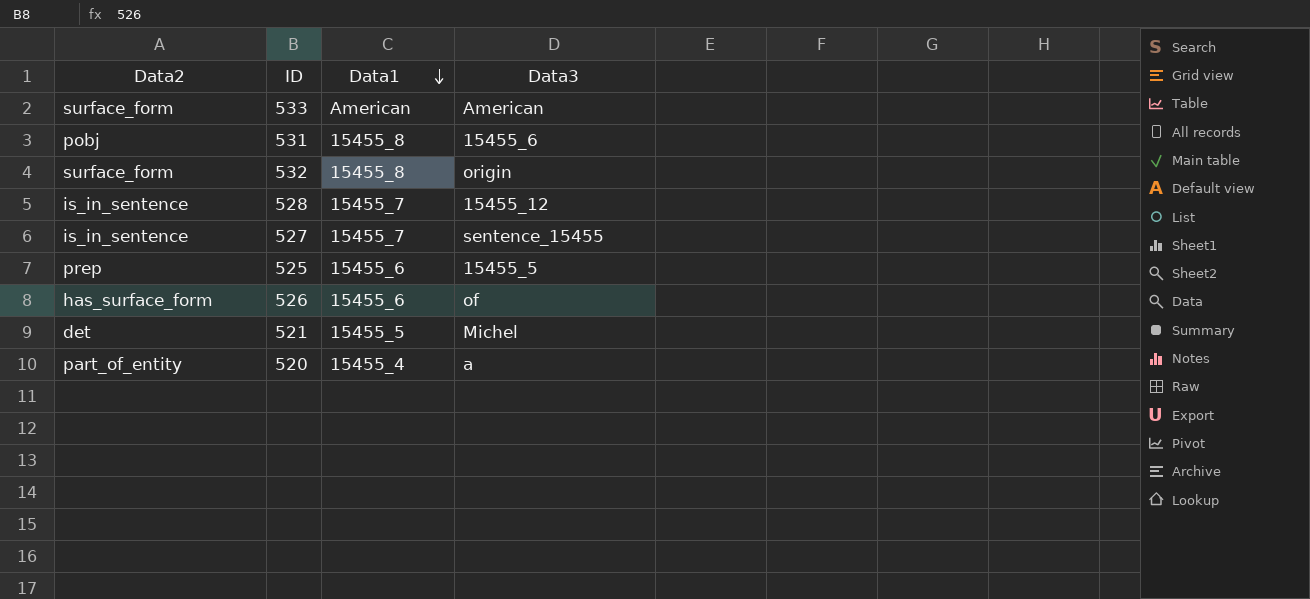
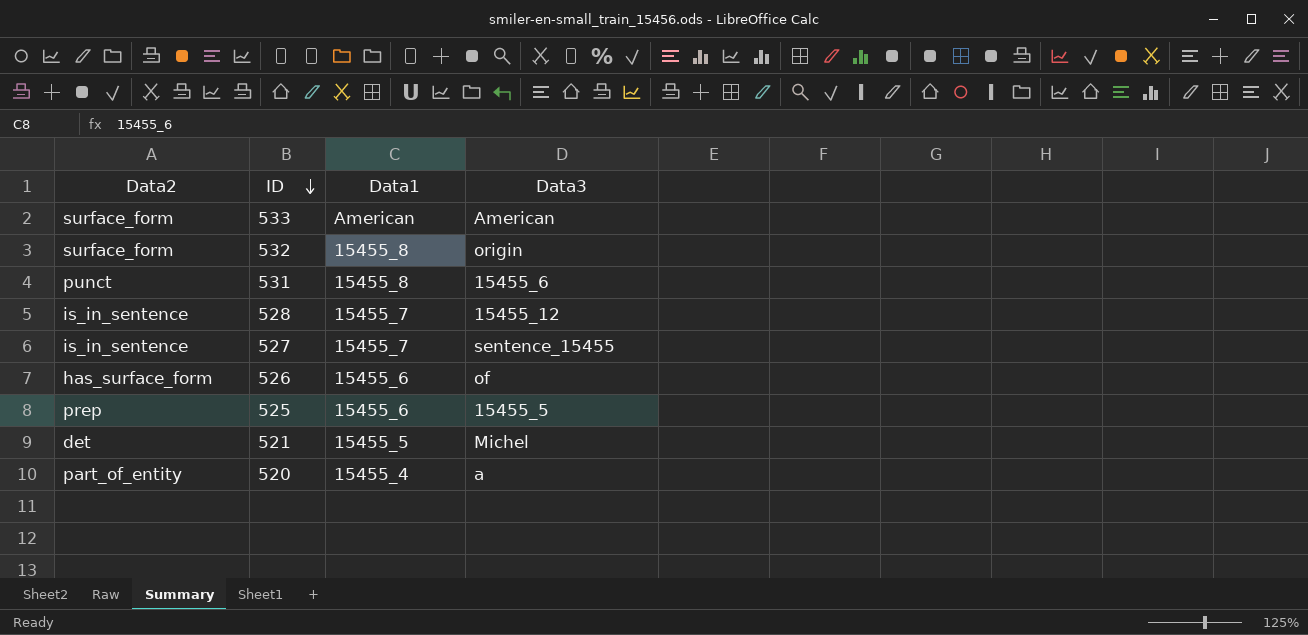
row order: Data1 descending -> ID descending
531 | Data2: pobj -> punct

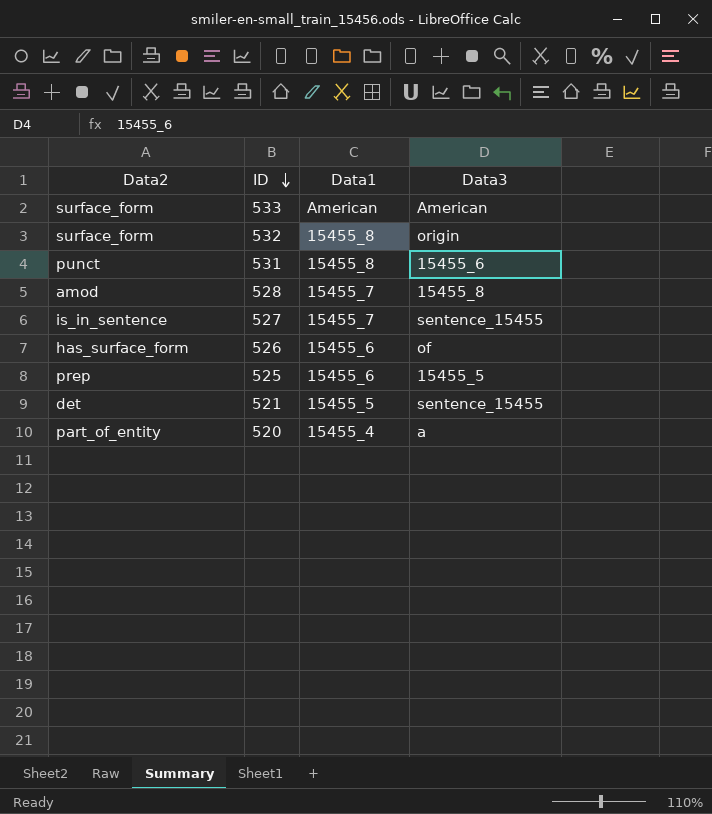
528 | Data2: is_in_sentence -> amod
528 | Data3: 15455_12 -> 15455_8
521 | Data3: Michel -> sentence_15455

